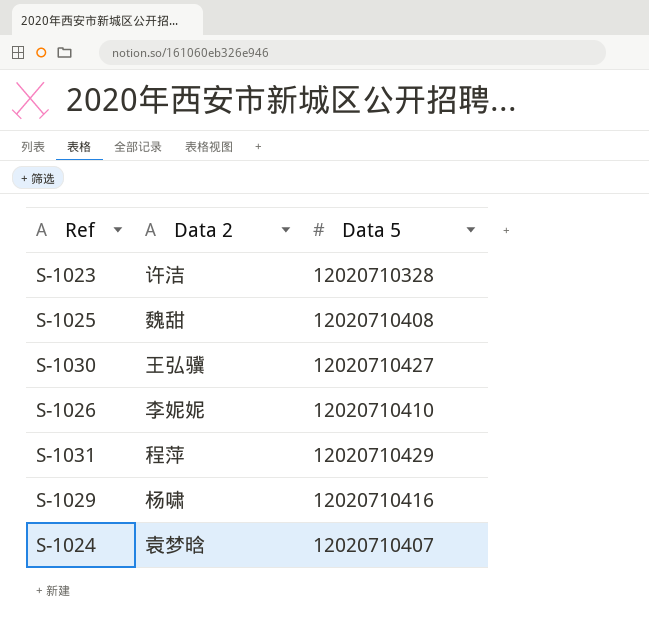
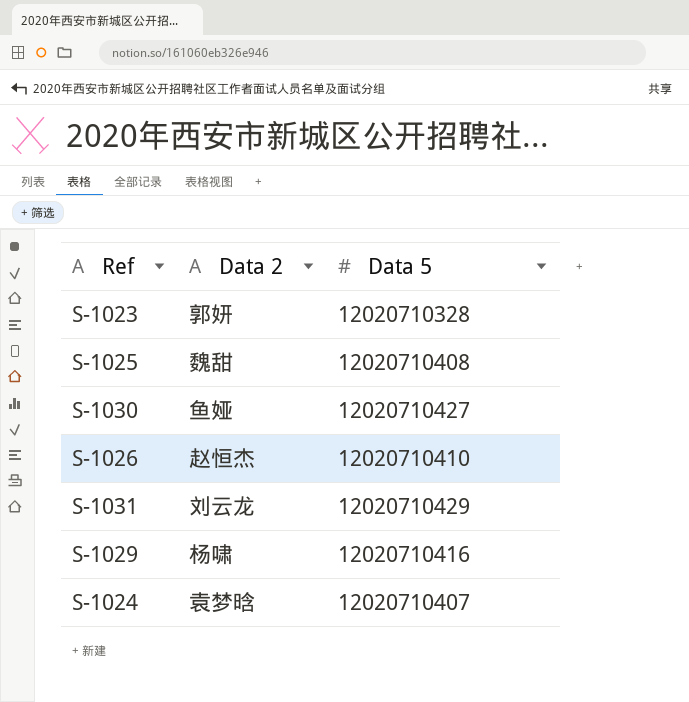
S-1023 | Data 2: 许洁 -> 郭妍
S-1030 | Data 2: 王弘骥 -> 鱼娅
S-1026 | Data 2: 李妮妮 -> 赵恒杰
S-1031 | Data 2: 程萍 -> 刘云龙

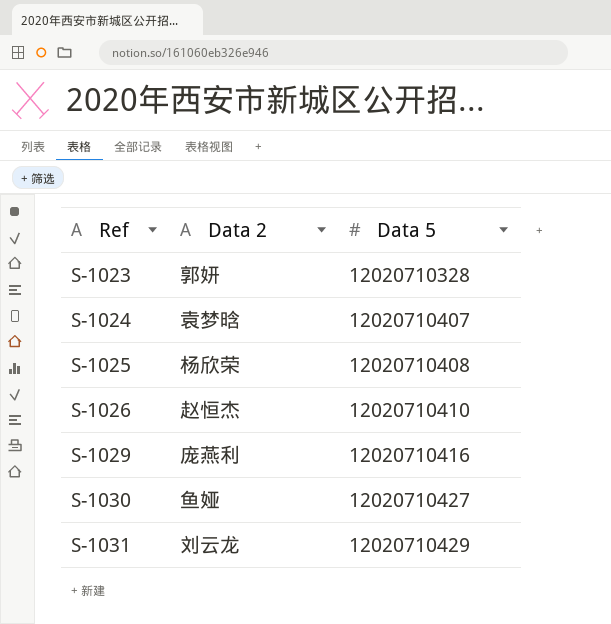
row order: none -> Ref ascending
S-1025 | Data 2: 魏甜 -> 杨欣荣
S-1029 | Data 2: 杨啸 -> 庞燕利

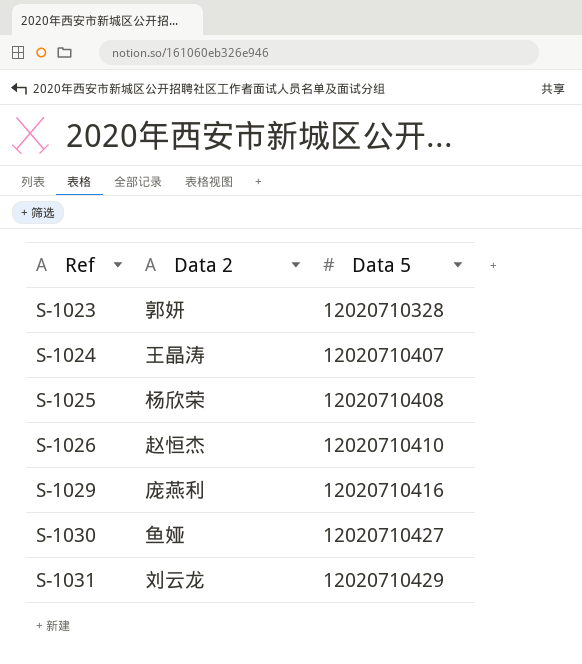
S-1024 | Data 2: 袁梦晗 -> 王晶涛

